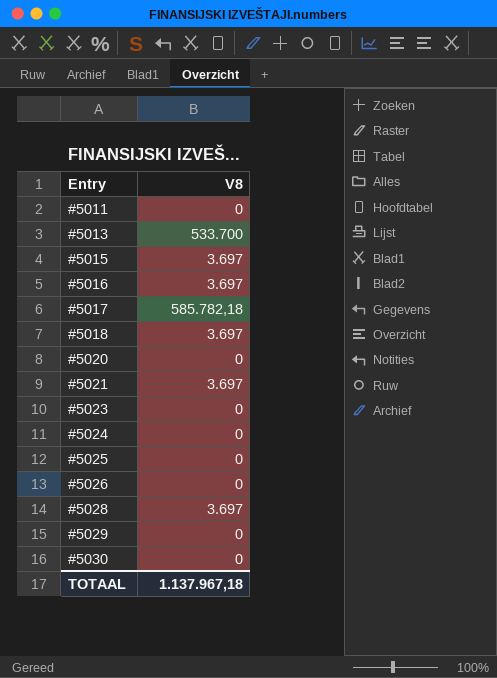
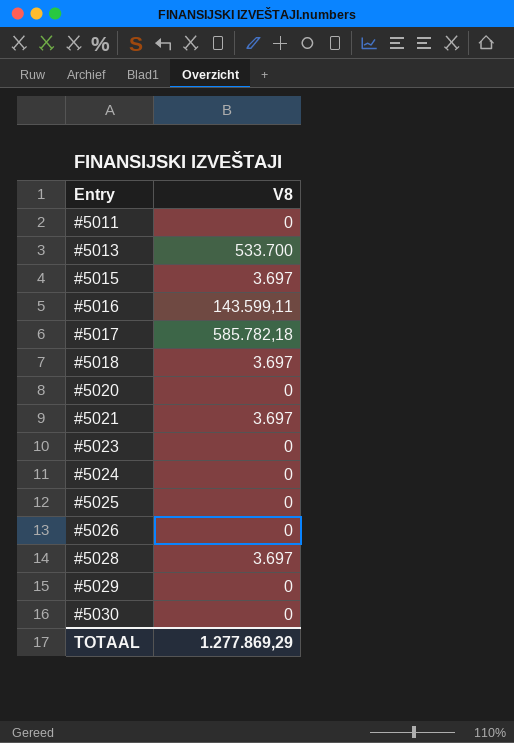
#5016 | V8: 3.697 -> 143.599,11
TOTAAL | V8: 1.137.967,18 -> 1.277.869,29

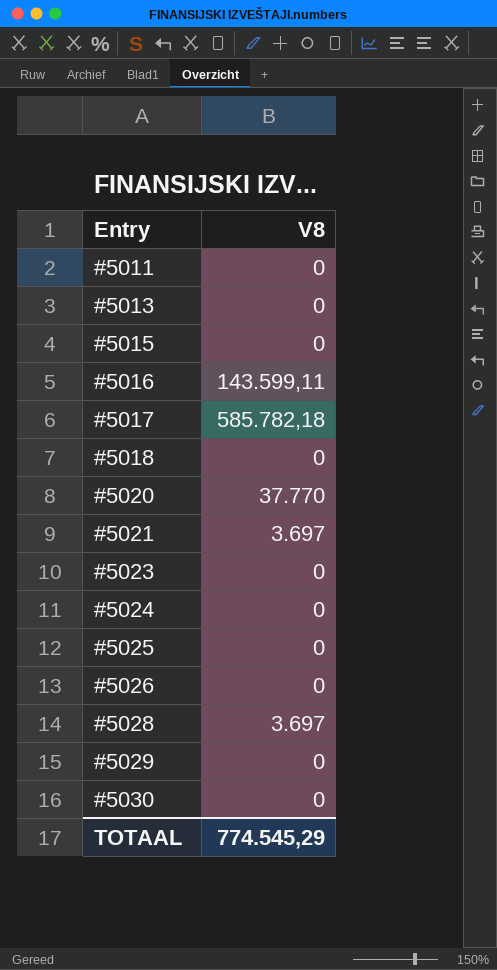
#5013 | V8: 533.700 -> 0
#5015 | V8: 3.697 -> 0
#5018 | V8: 3.697 -> 0
#5020 | V8: 0 -> 37.770
TOTAAL | V8: 1.277.869,29 -> 774.545,29

